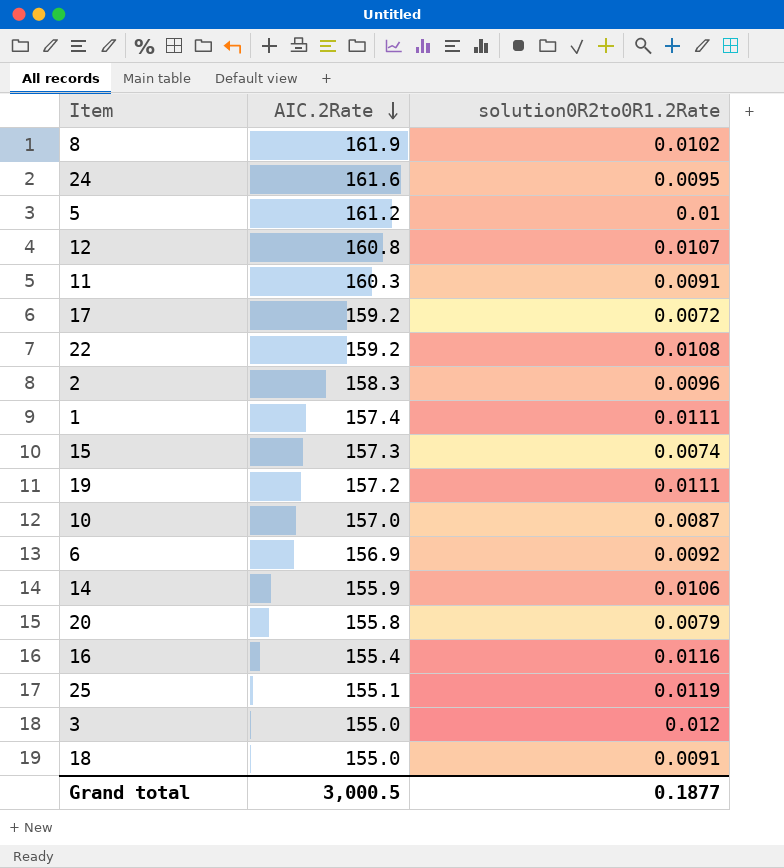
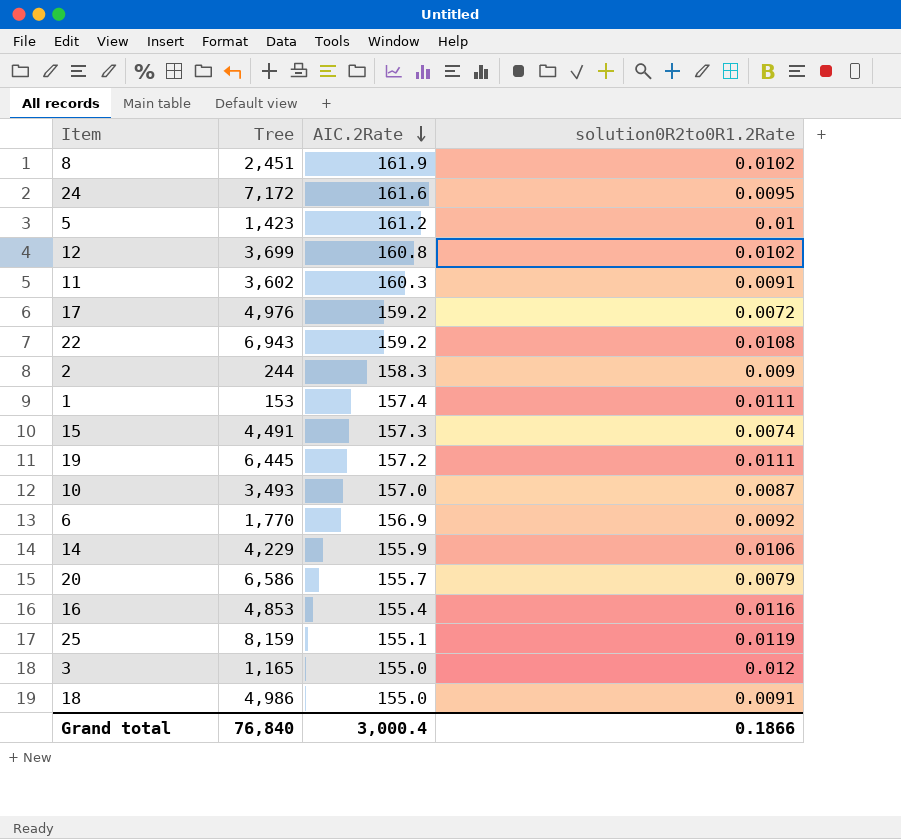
column Tree | position: none -> 2
12 | solution0R2to0R1.2Rate: 0.0107 -> 0.0102
2 | solution0R2to0R1.2Rate: 0.0096 -> 0.009
20 | AIC.2Rate: 155.8 -> 155.7
Grand total | AIC.2Rate: 3,000.5 -> 3,000.4
Grand total | solution0R2to0R1.2Rate: 0.1877 -> 0.1866

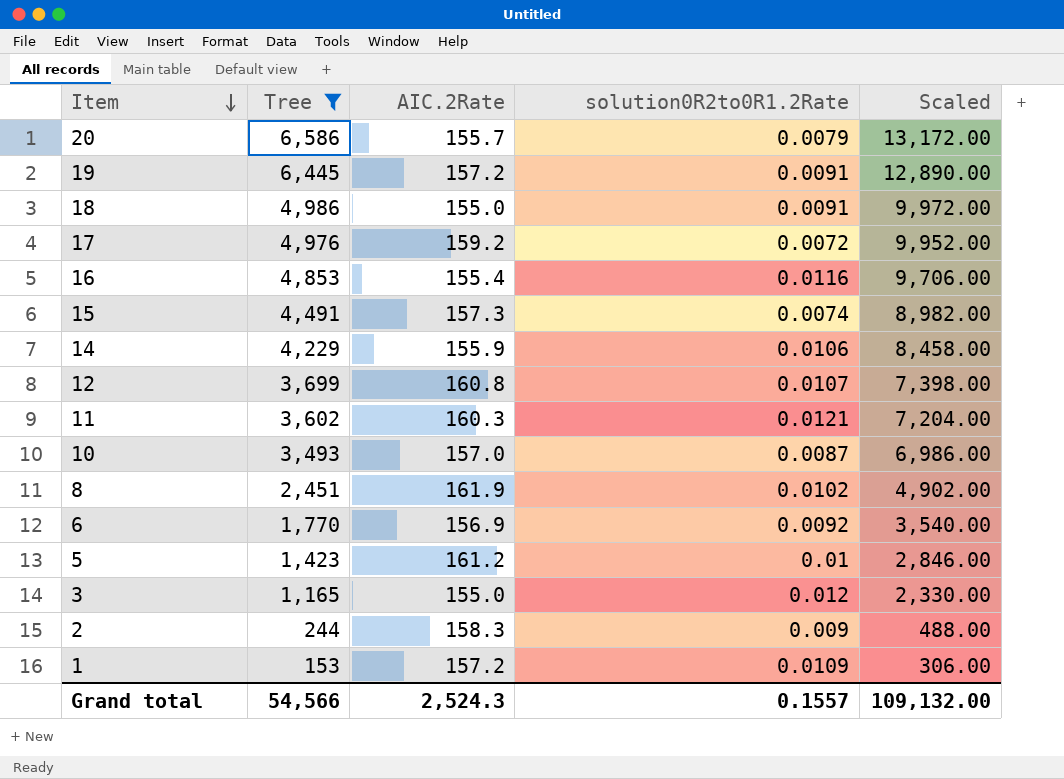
filter: none -> Tree <= 6,586
row order: AIC.2Rate descending -> Item descending
column Scaled | formula: none -> [Tree] * 2
19 | solution0R2to0R1.2Rate: 0.0111 -> 0.0091
12 | solution0R2to0R1.2Rate: 0.0102 -> 0.0107
11 | solution0R2to0R1.2Rate: 0.0091 -> 0.0121
1 | AIC.2Rate: 157.4 -> 157.2
1 | solution0R2to0R1.2Rate: 0.0111 -> 0.0109
Grand total | Tree: 76,840 -> 54,566
Grand total | AIC.2Rate: 3,000.4 -> 2,524.3
Grand total | solution0R2to0R1.2Rate: 0.1866 -> 0.1557

